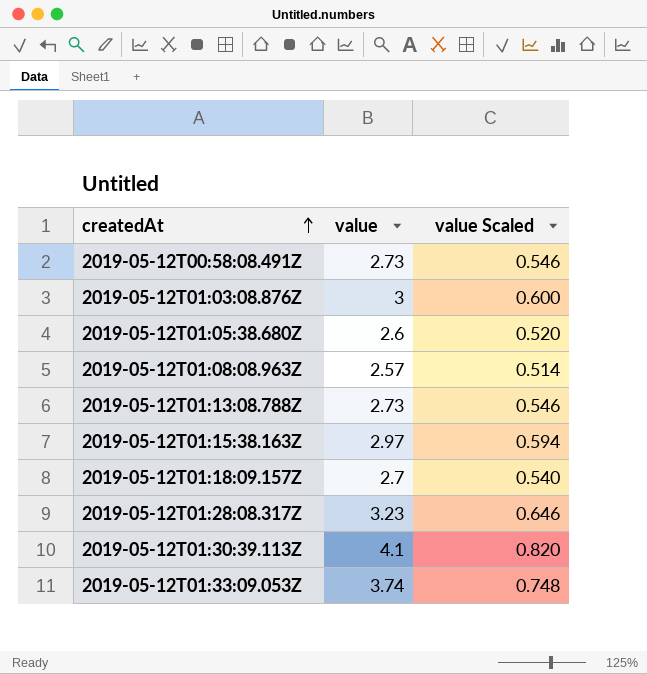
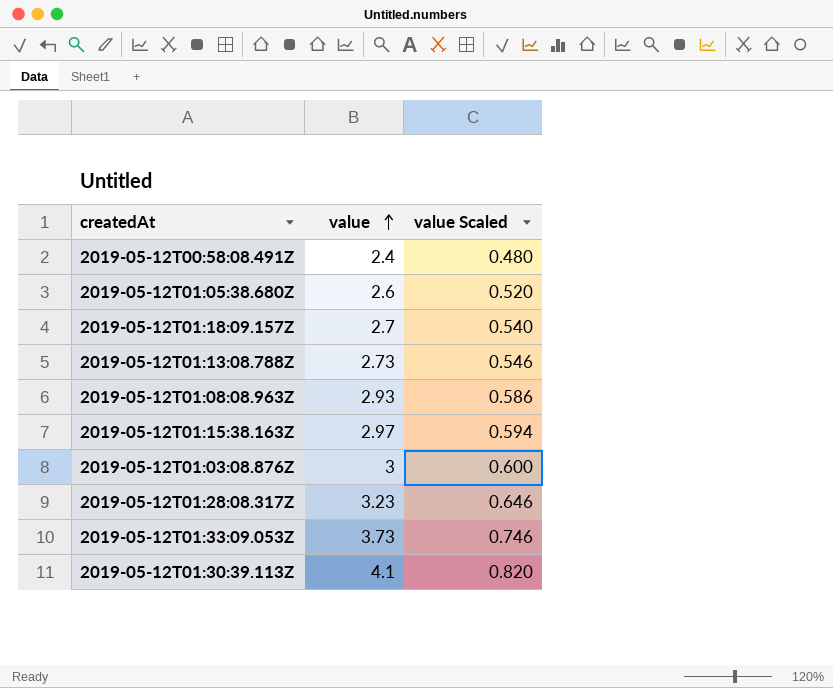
row order: createdAt ascending -> value ascending
2019-05-12T00:58:08.491Z | value: 2.73 -> 2.4
2019-05-12T00:58:08.491Z | value Scaled: 0.546 -> 0.480
2019-05-12T01:08:08.963Z | value: 2.57 -> 2.93
2019-05-12T01:08:08.963Z | value Scaled: 0.514 -> 0.586
2019-05-12T01:33:09.053Z | value: 3.74 -> 3.73
2019-05-12T01:33:09.053Z | value Scaled: 0.748 -> 0.746

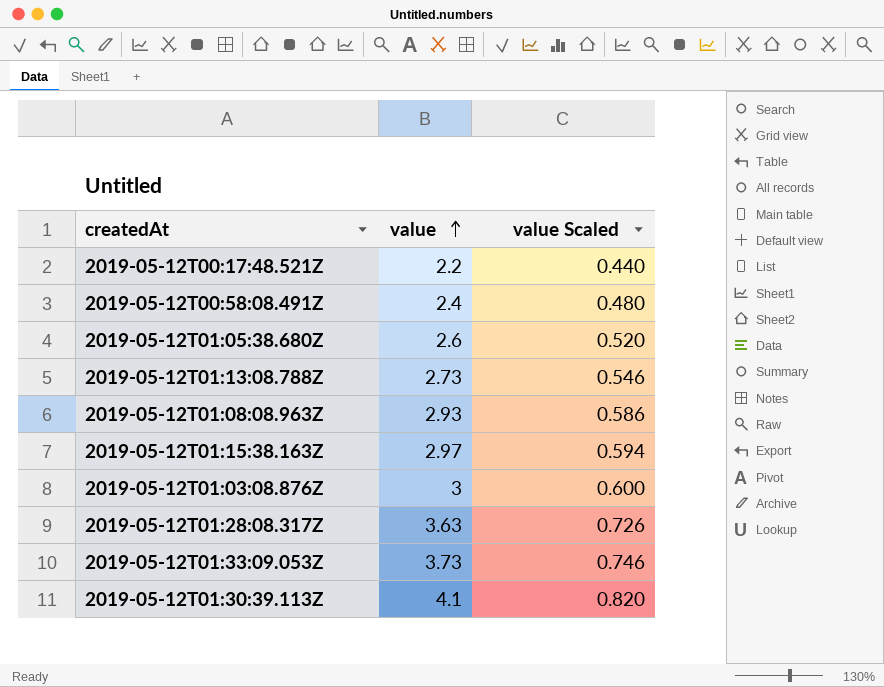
row 2019-05-12T01:18:09.157Z: 2.7 | 0.540 -> none
row 2019-05-12T00:17:48.521Z: none -> 2.2 | 0.440
2019-05-12T01:28:08.317Z | value: 3.23 -> 3.63
2019-05-12T01:28:08.317Z | value Scaled: 0.646 -> 0.726

